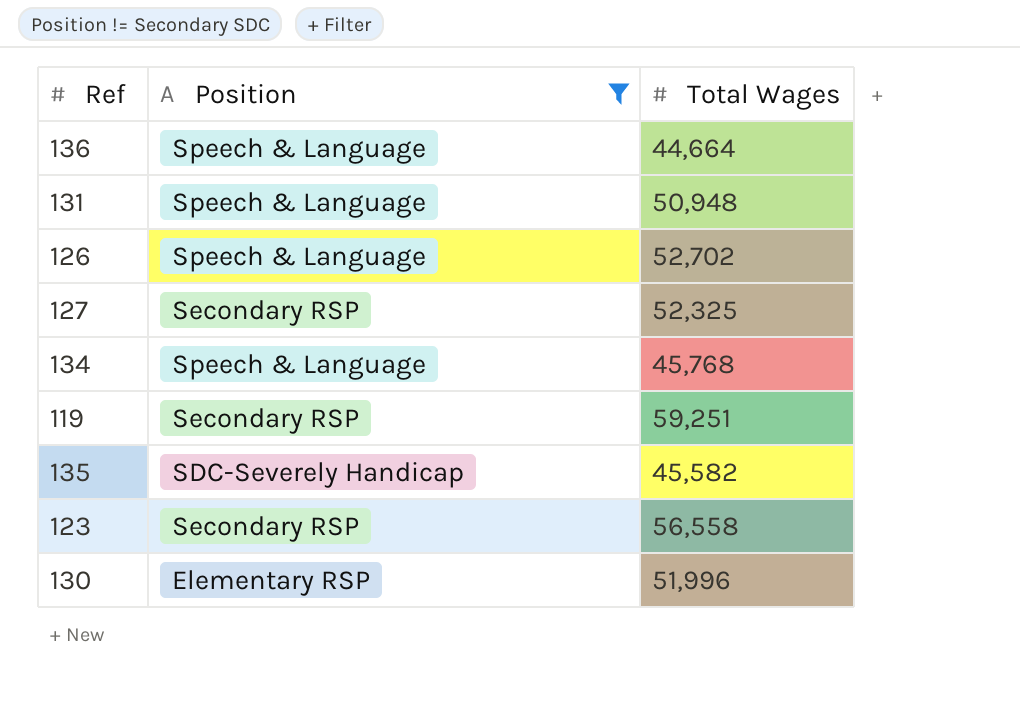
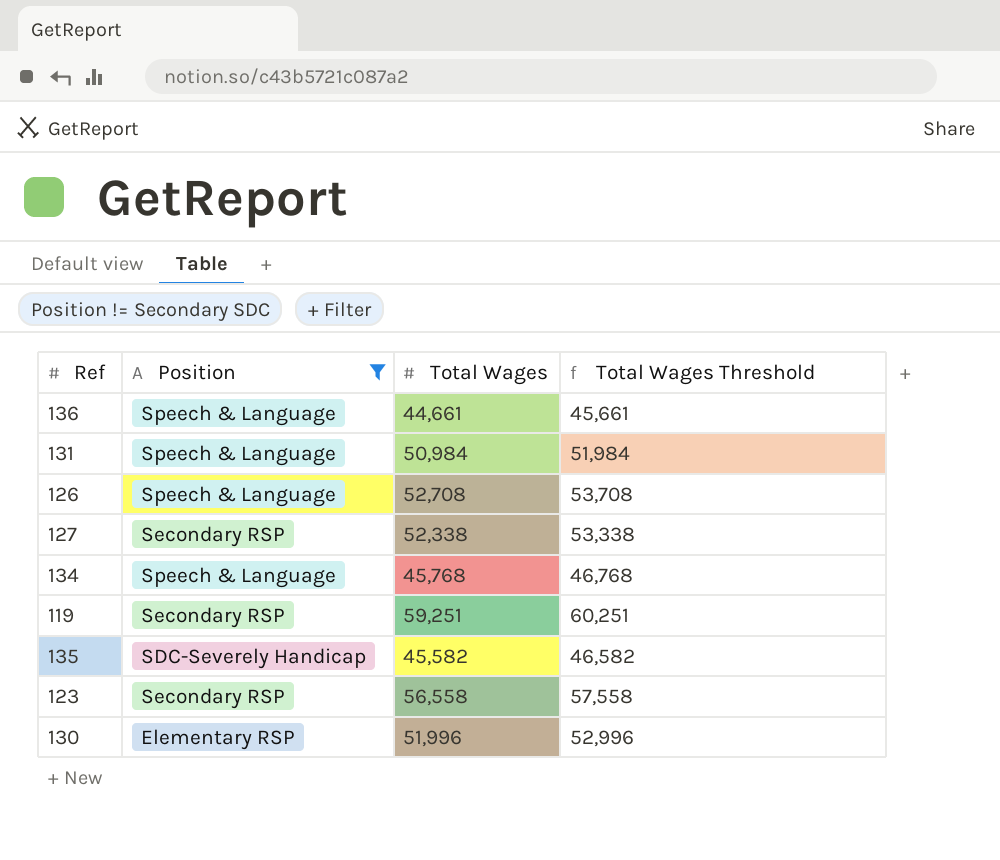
column Total Wages Threshold | formula: none -> [Total Wages] + 1000
136 | Total Wages: 44,664 -> 44,661
131 | Total Wages: 50,948 -> 50,984
126 | Total Wages: 52,702 -> 52,708
127 | Total Wages: 52,325 -> 52,338

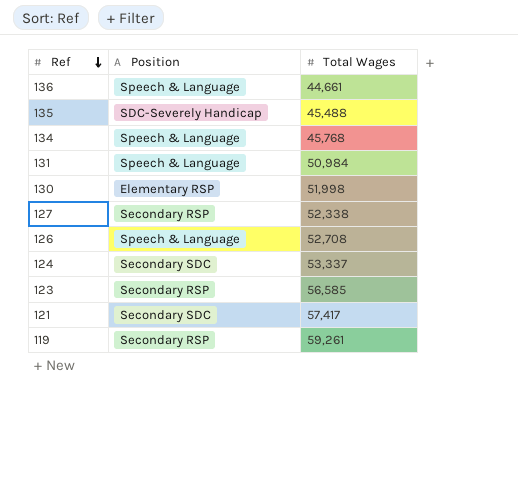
filter: Position != Secondary SDC -> none
row order: none -> Ref descending
column Total Wages Threshold | formula: [Total Wages] + 1000 -> none
135 | Total Wages: 45,582 -> 45,488
130 | Total Wages: 51,996 -> 51,998
123 | Total Wages: 56,558 -> 56,585
119 | Total Wages: 59,251 -> 59,261

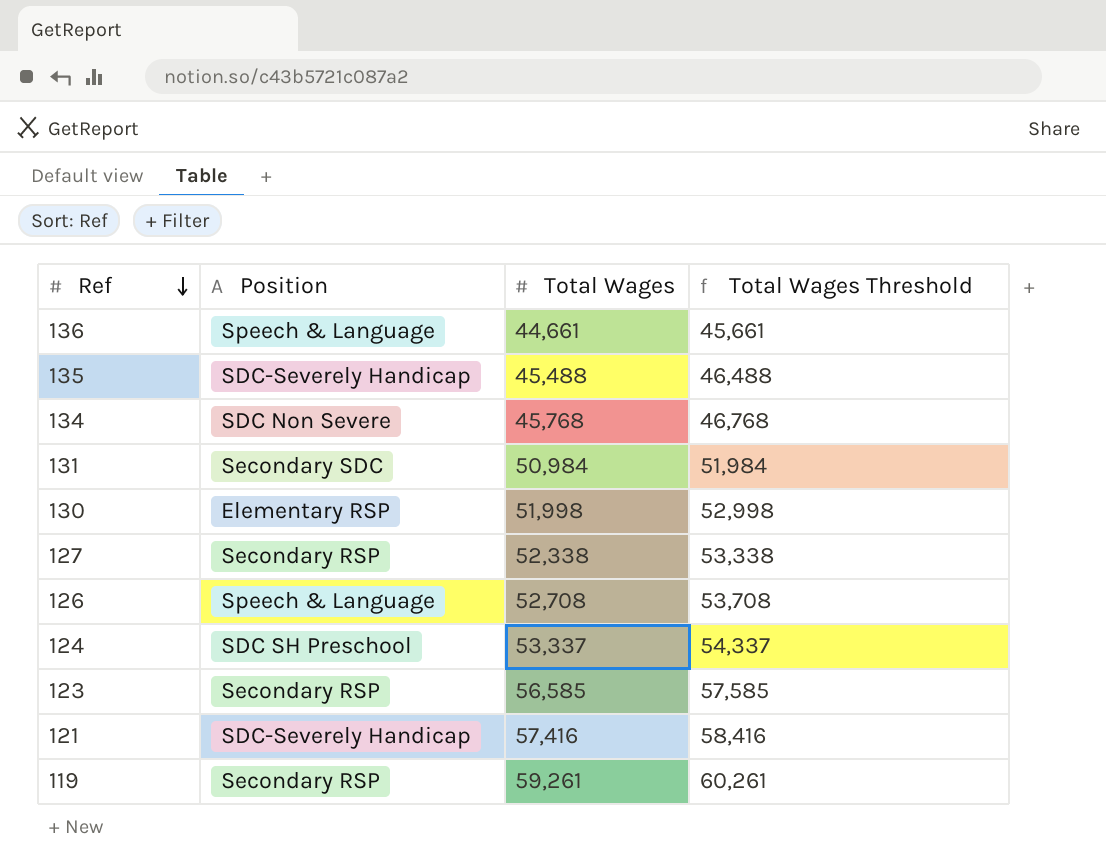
column Total Wages Threshold | formula: none -> [Total Wages] + 1000
134 | Position: Speech & Language -> SDC Non Severe
131 | Position: Speech & Language -> Secondary SDC
124 | Position: Secondary SDC -> SDC SH Preschool
121 | Position: Secondary SDC -> SDC-Severely Handicap
121 | Total Wages: 57,417 -> 57,416

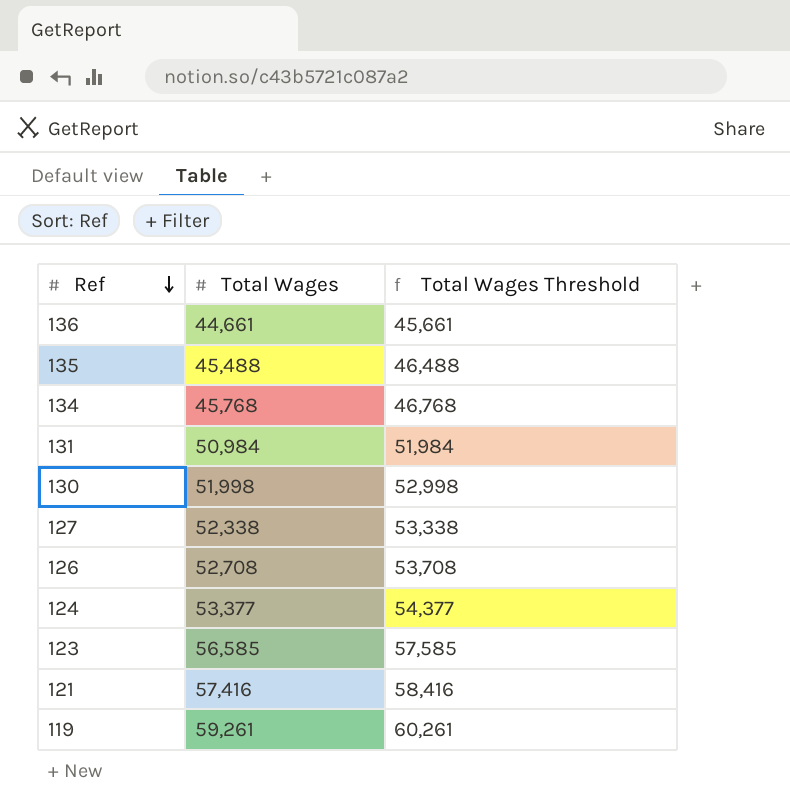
column Position | position: 2 -> none
124 | Total Wages: 53,337 -> 53,377
124 | Total Wages Threshold: 54,337 -> 54,377

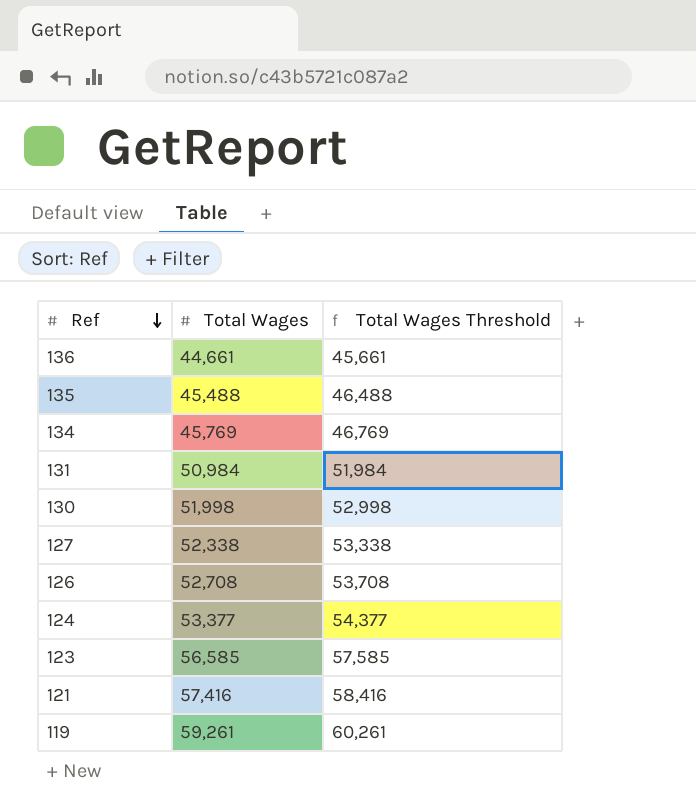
134 | Total Wages: 45,768 -> 45,769
134 | Total Wages Threshold: 46,768 -> 46,769

